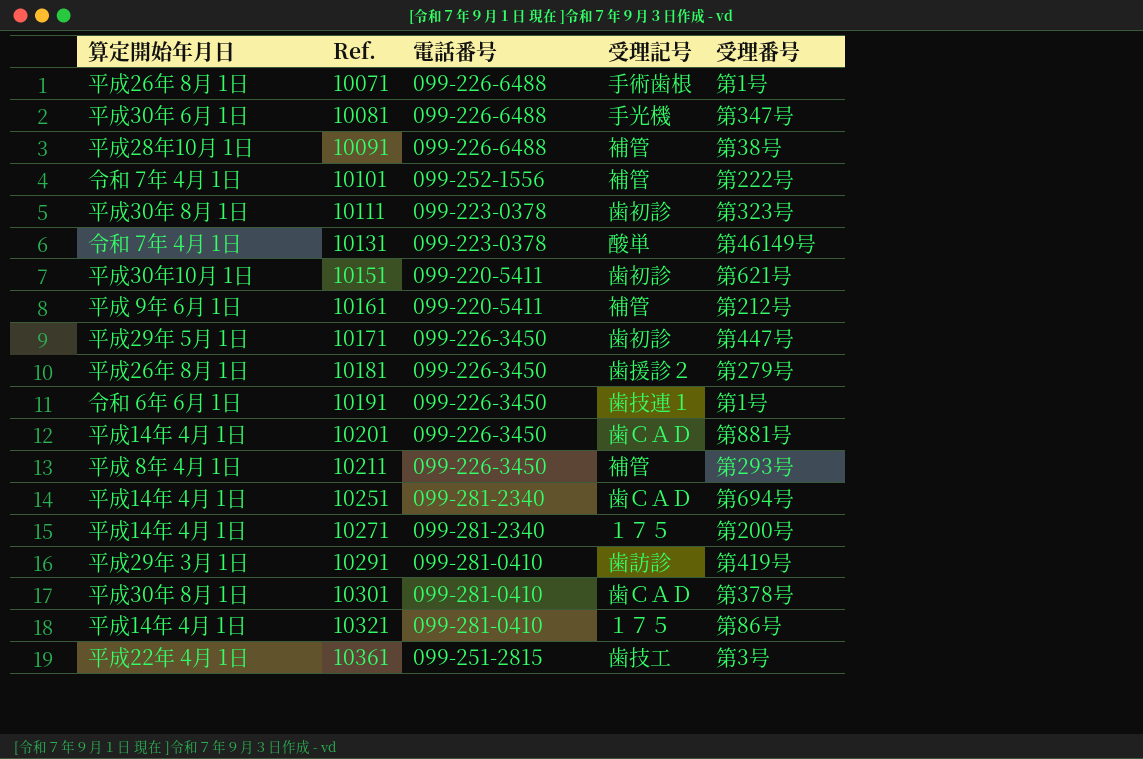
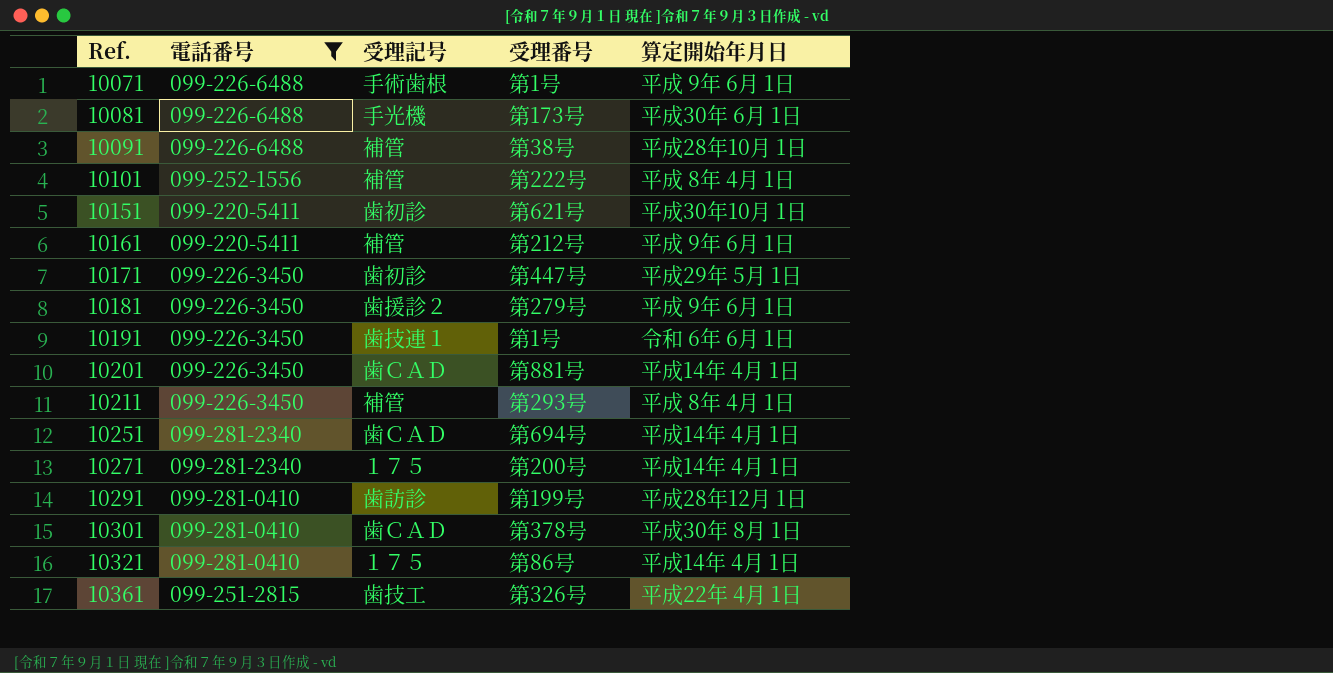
filter: none -> 電話番号 != 099-223-0378
column 算定開始年月日 | position: 1 -> 5
10071 | 算定開始年月日: 平成26年 8月 1日 -> 平成 9年 6月 1日
10081 | 受理番号: 第347号 -> 第173号
10101 | 算定開始年月日: 令和 7年 4月 1日 -> 平成 8年 4月 1日
10181 | 算定開始年月日: 平成26年 8月 1日 -> 平成 9年 6月 1日
10291 | 受理番号: 第419号 -> 第199号
10291 | 算定開始年月日: 平成29年 3月 1日 -> 平成28年12月 1日
10361 | 受理番号: 第3号 -> 第326号

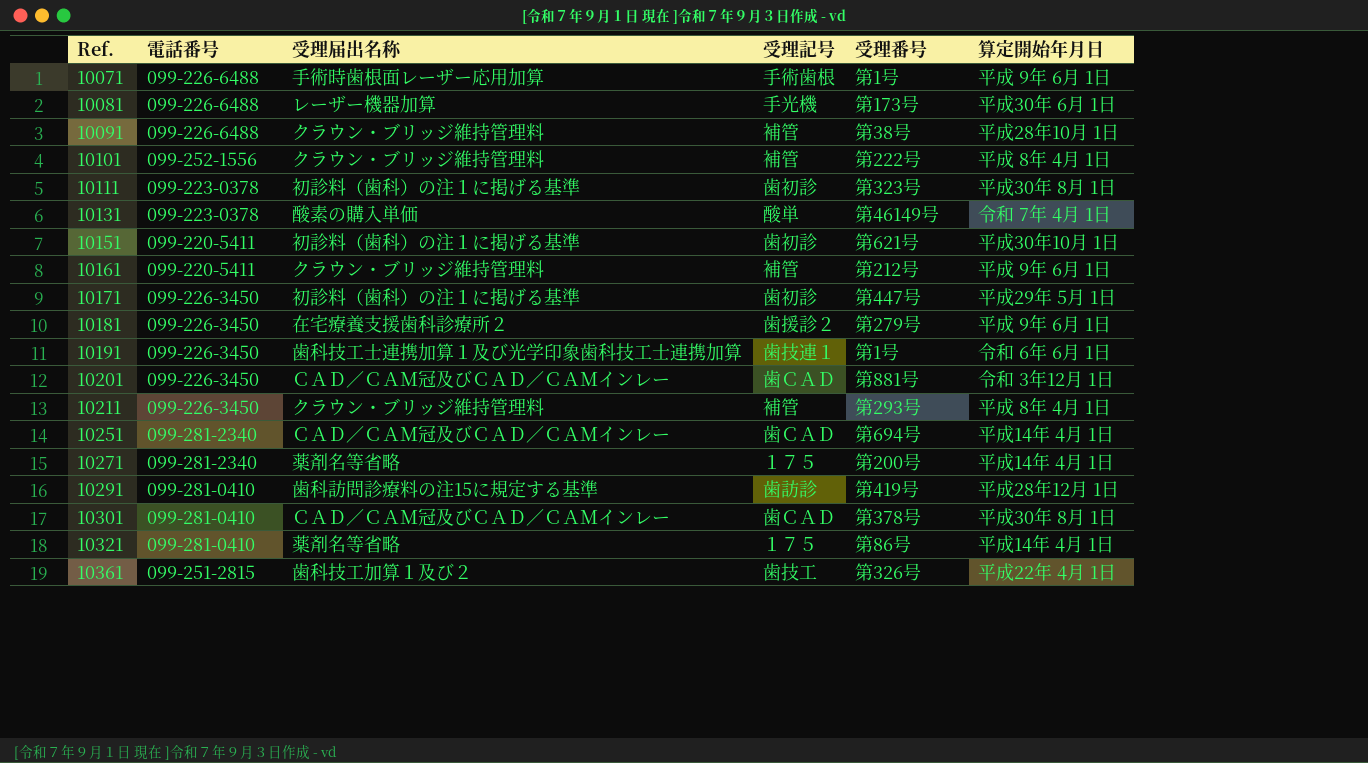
filter: 電話番号 != 099-223-0378 -> none
column 受理届出名称 | position: none -> 3
10201 | 算定開始年月日: 平成14年 4月 1日 -> 令和 3年12月 1日
10291 | 受理番号: 第199号 -> 第419号

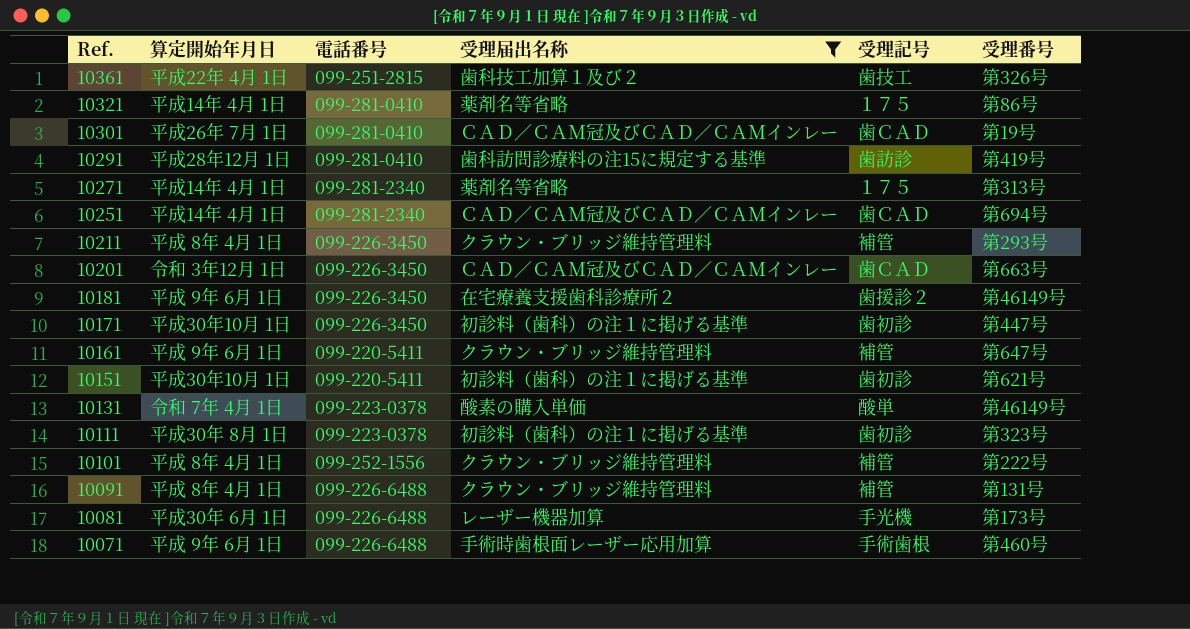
filter: none -> 受理届出名称 != 歯科技工士連携加算１及び光学印象歯科技工士連携加算
row order: Ref. ascending -> Ref. descending
column 算定開始年月日 | position: 6 -> 2
10301 | 算定開始年月日: 平成30年 8月 1日 -> 平成26年 7月 1日
10301 | 受理番号: 第378号 -> 第19号
10271 | 受理番号: 第200号 -> 第313号
10201 | 受理番号: 第881号 -> 第663号
10181 | 受理番号: 第279号 -> 第46149号
10171 | 算定開始年月日: 平成29年 5月 1日 -> 平成30年10月 1日
10161 | 受理番号: 第212号 -> 第647号
10091 | 算定開始年月日: 平成28年10月 1日 -> 平成 8年 4月 1日
10091 | 受理番号: 第38号 -> 第131号
10071 | 受理番号: 第1号 -> 第460号

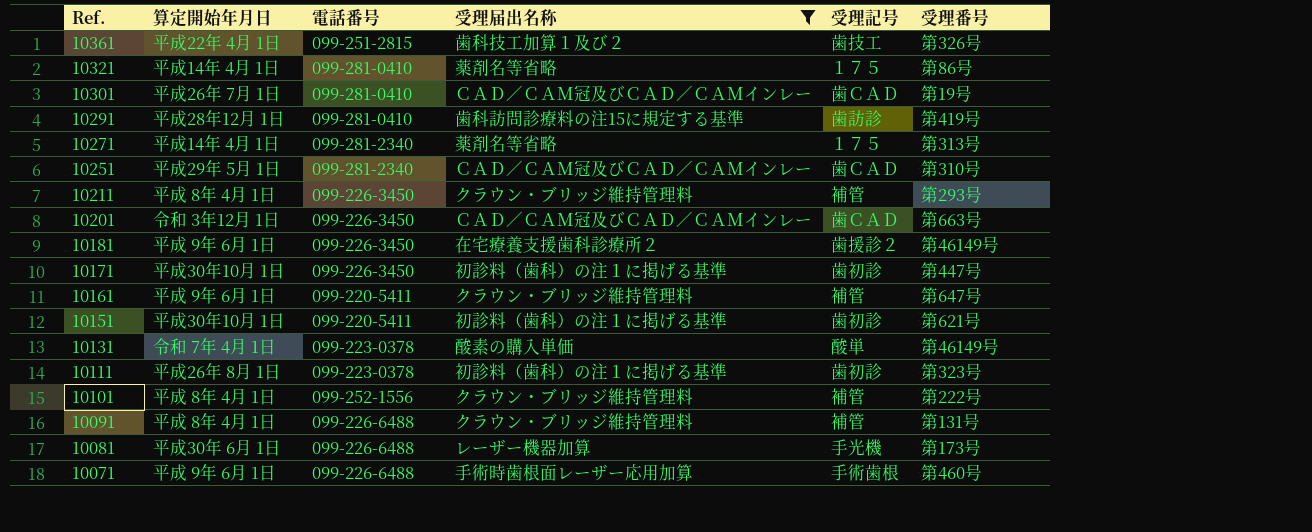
10251 | 算定開始年月日: 平成14年 4月 1日 -> 平成29年 5月 1日
10251 | 受理番号: 第694号 -> 第310号
10111 | 算定開始年月日: 平成30年 8月 1日 -> 平成26年 8月 1日

